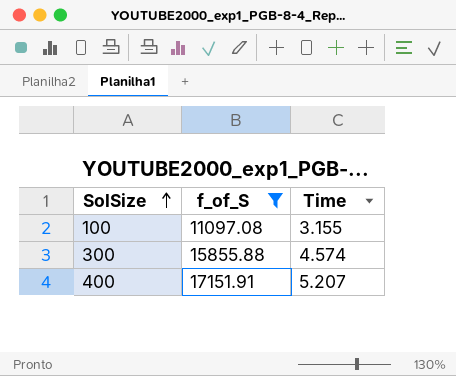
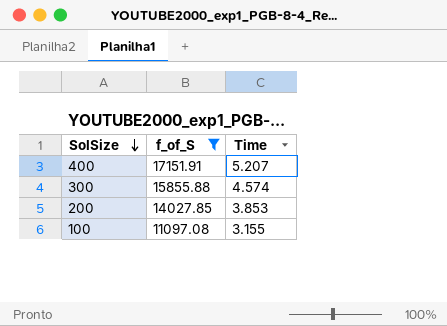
row order: SolSize ascending -> SolSize descending
row 200: none -> 14027.85 | 3.853

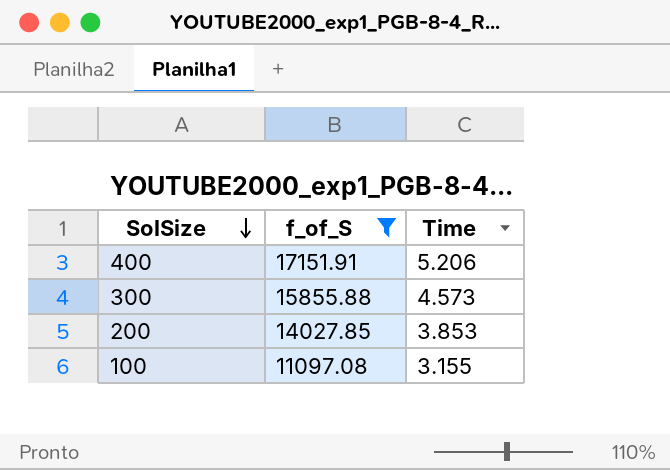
400 | Time: 5.207 -> 5.206
300 | Time: 4.574 -> 4.573

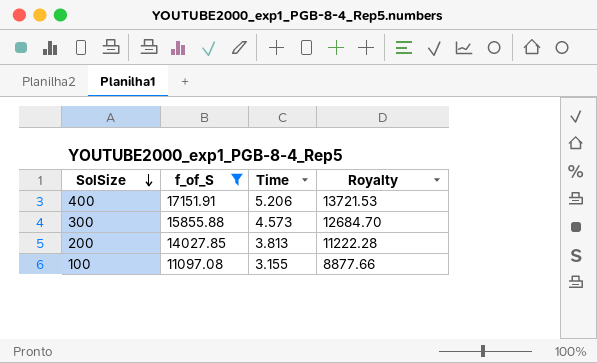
column Royalty | formula: none -> [f_of_S] * 0.8
200 | Time: 3.853 -> 3.813

